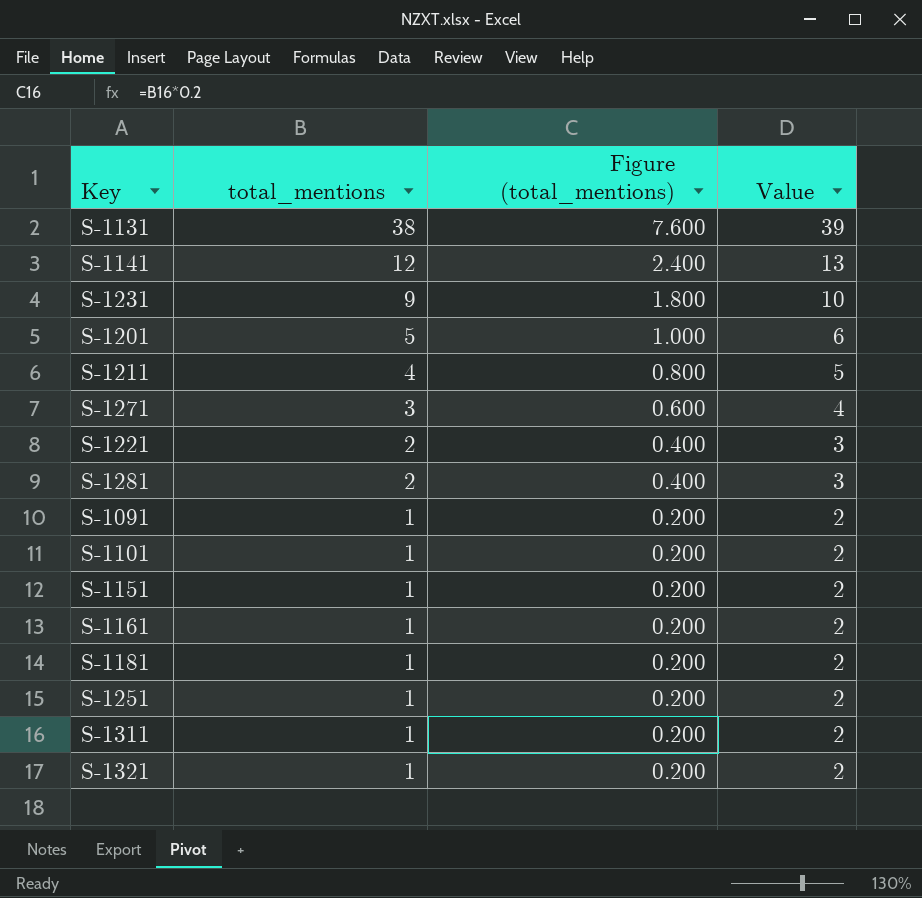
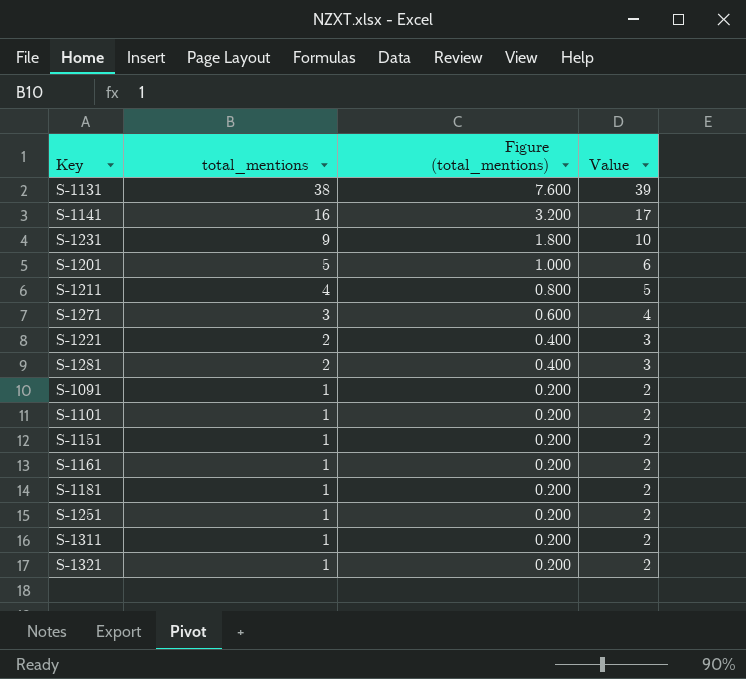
S-1141 | total_mentions: 12 -> 16
S-1141 | Figure (total_mentions): 2.400 -> 3.200
S-1141 | Value: 13 -> 17

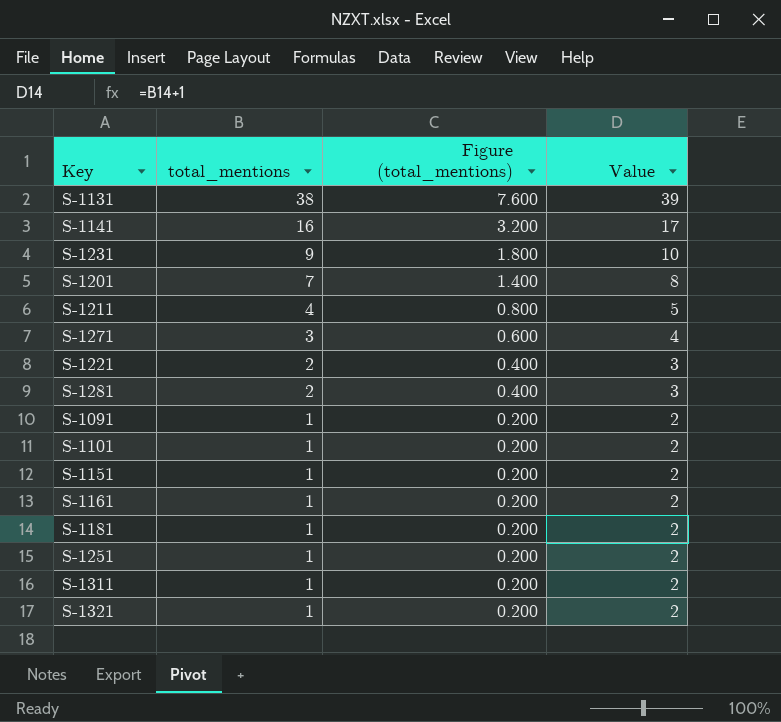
S-1201 | total_mentions: 5 -> 7
S-1201 | Figure (total_mentions): 1.000 -> 1.400
S-1201 | Value: 6 -> 8

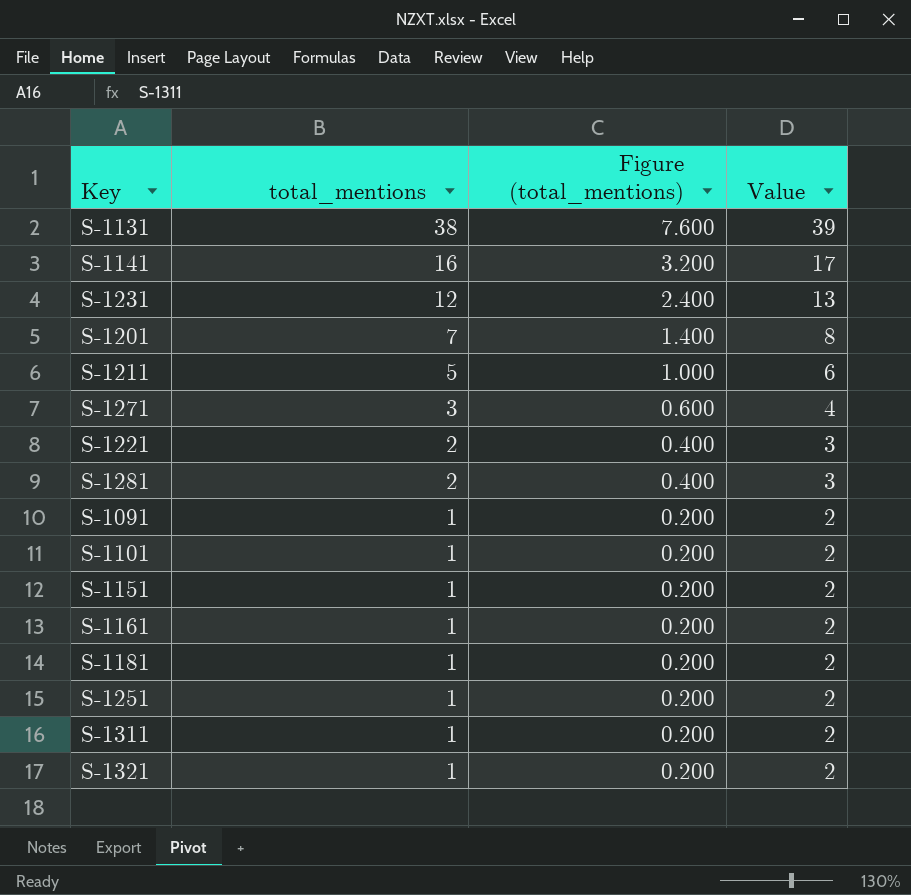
S-1231 | total_mentions: 9 -> 12
S-1231 | Figure (total_mentions): 1.800 -> 2.400
S-1231 | Value: 10 -> 13
S-1211 | total_mentions: 4 -> 5
S-1211 | Figure (total_mentions): 0.800 -> 1.000
S-1211 | Value: 5 -> 6

